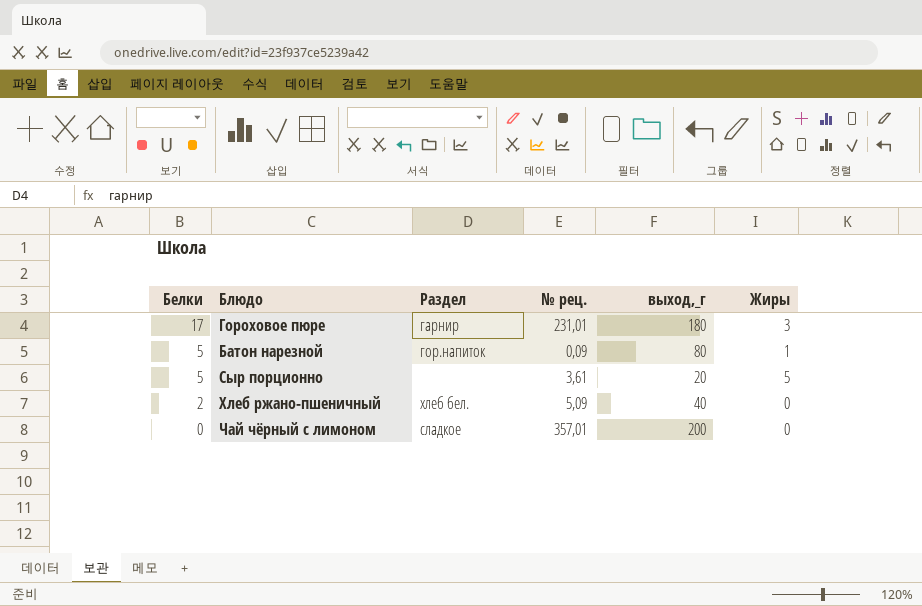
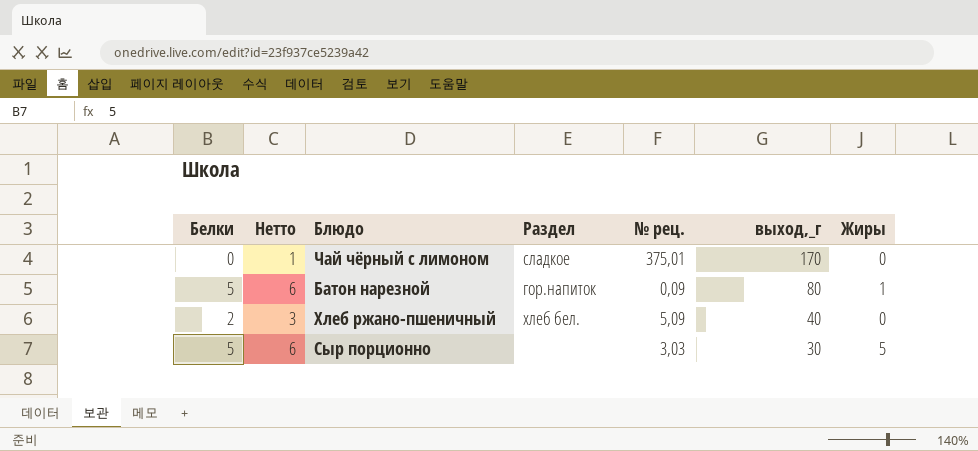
row order: Белки descending -> выход,_г descending
column Нетто | formula: none -> [Белки] + 1
row Гороховое пюре: 17 | гарнир | 231,01 | 180 | 3 -> none
Чай чёрный с лимоном | № рец.: 357,01 -> 375,01
Чай чёрный с лимоном | выход,_г: 200 -> 170
Сыр порционно | № рец.: 3,61 -> 3,03
Сыр порционно | выход,_г: 20 -> 30

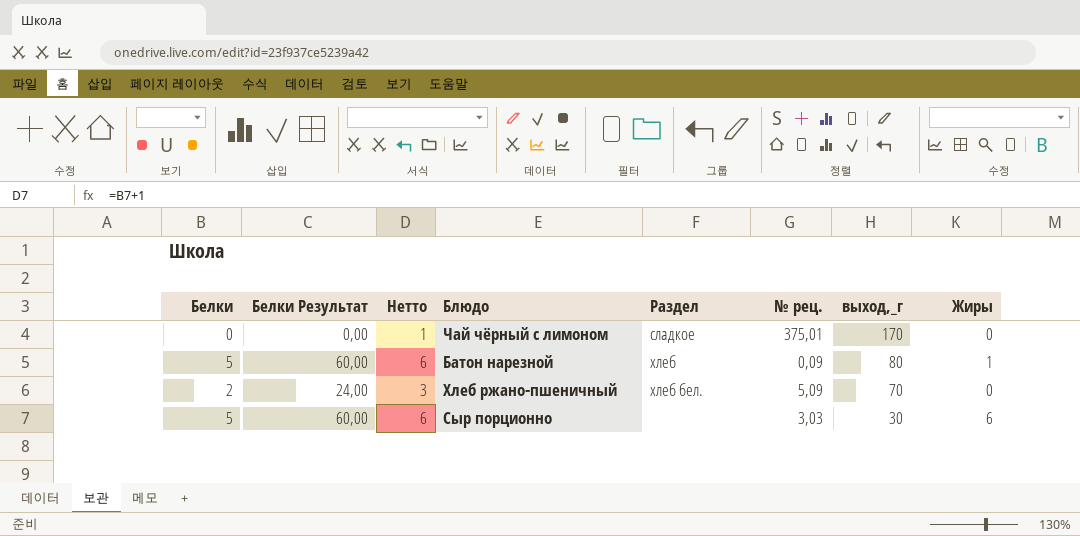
column Белки Результат | formula: none -> [Белки] * 12
Батон нарезной | Раздел: гор.напиток -> хлеб
Хлеб ржано-пшеничный | выход,_г: 40 -> 70
Сыр порционно | Жиры: 5 -> 6

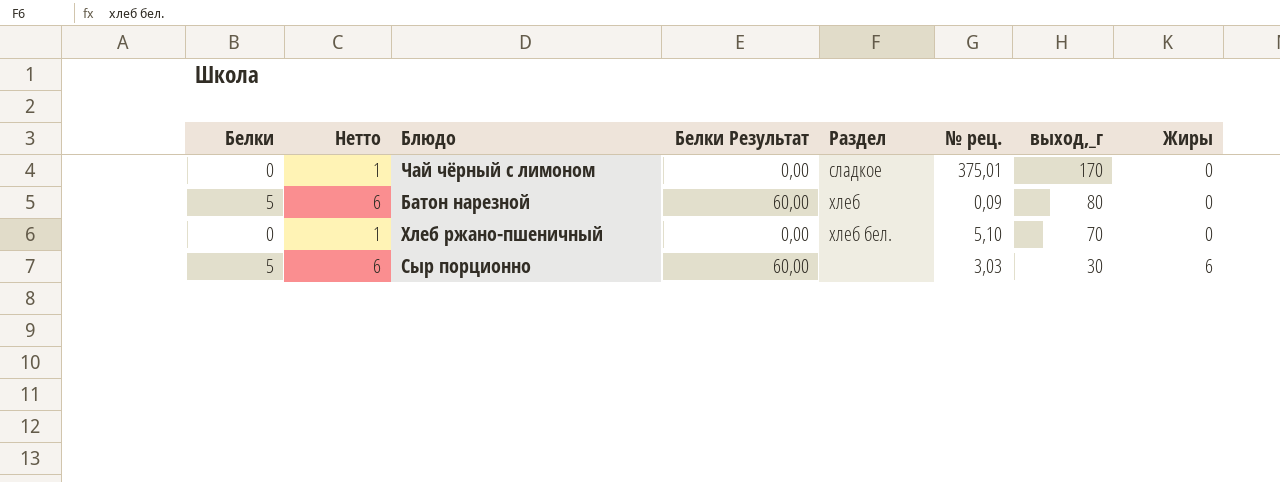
column Белки Результат | position: 2 -> 4
Батон нарезной | Жиры: 1 -> 0
Хлеб ржано-пшеничный | Белки: 2 -> 0
Хлеб ржано-пшеничный | Нетто: 3 -> 1
Хлеб ржано-пшеничный | Белки Результат: 24,00 -> 0,00
Хлеб ржано-пшеничный | № рец.: 5,09 -> 5,10

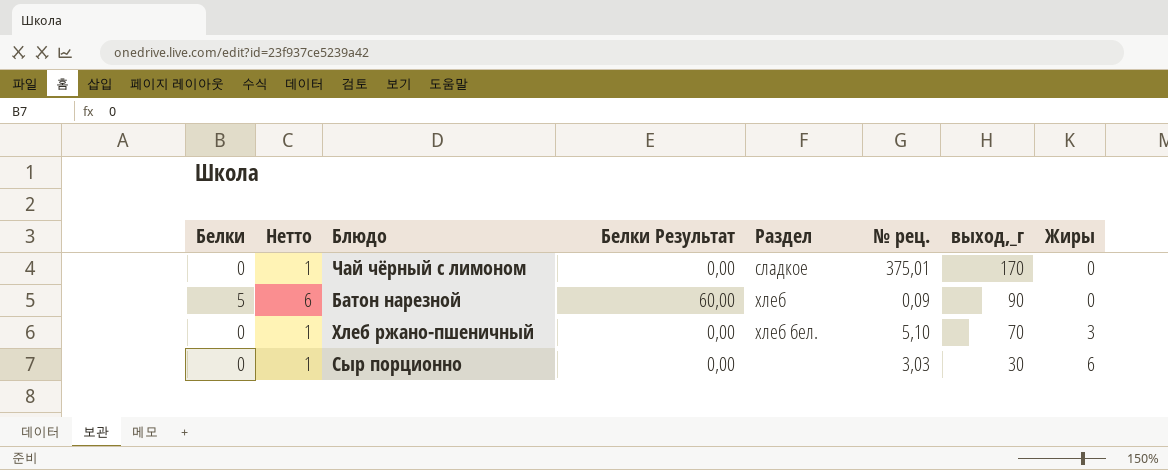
Батон нарезной | выход,_г: 80 -> 90
Хлеб ржано-пшеничный | Жиры: 0 -> 3
Сыр порционно | Белки: 5 -> 0
Сыр порционно | Нетто: 6 -> 1
Сыр порционно | Белки Результат: 60,00 -> 0,00

